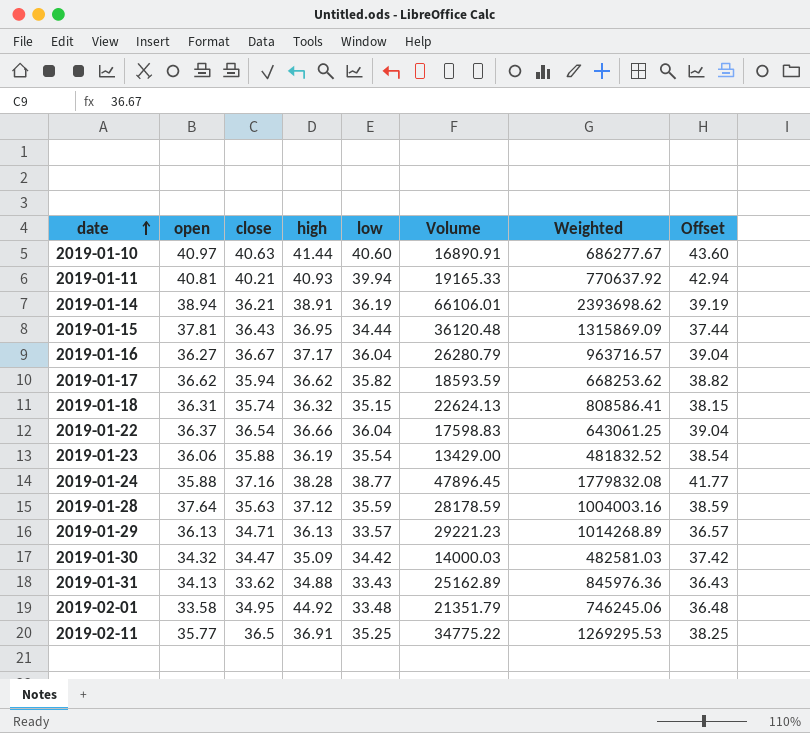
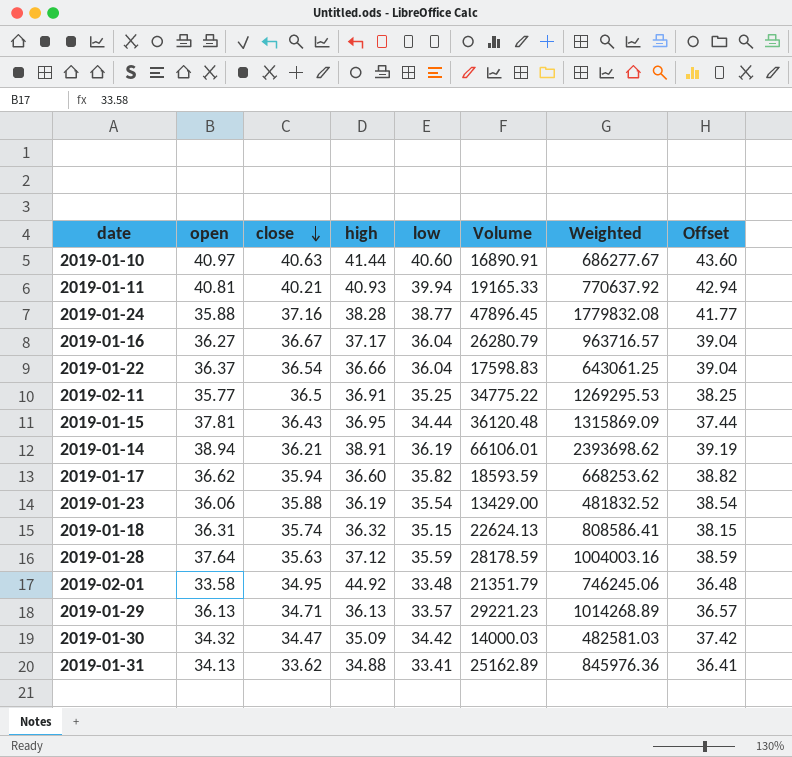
row order: date ascending -> close descending
2019-01-17 | high: 36.62 -> 36.60
2019-01-31 | low: 33.43 -> 33.41
2019-01-31 | Offset: 36.43 -> 36.41

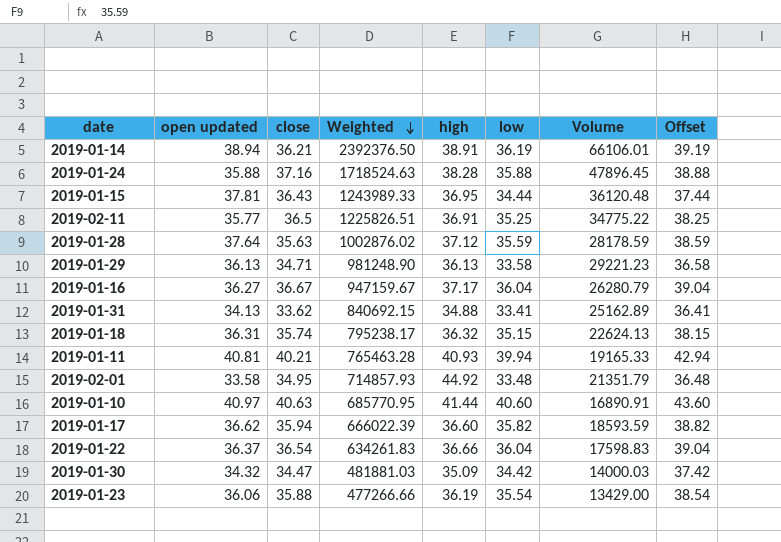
row order: close descending -> Weighted descending
column name: open -> open updated
column Weighted | formula: [close] * [Volume] -> [low] * [Volume]
column Weighted | position: 7 -> 4
2019-01-24 | low: 38.77 -> 35.88
2019-01-24 | Offset: 41.77 -> 38.88
2019-01-29 | low: 33.57 -> 33.58
2019-01-29 | Offset: 36.57 -> 36.58

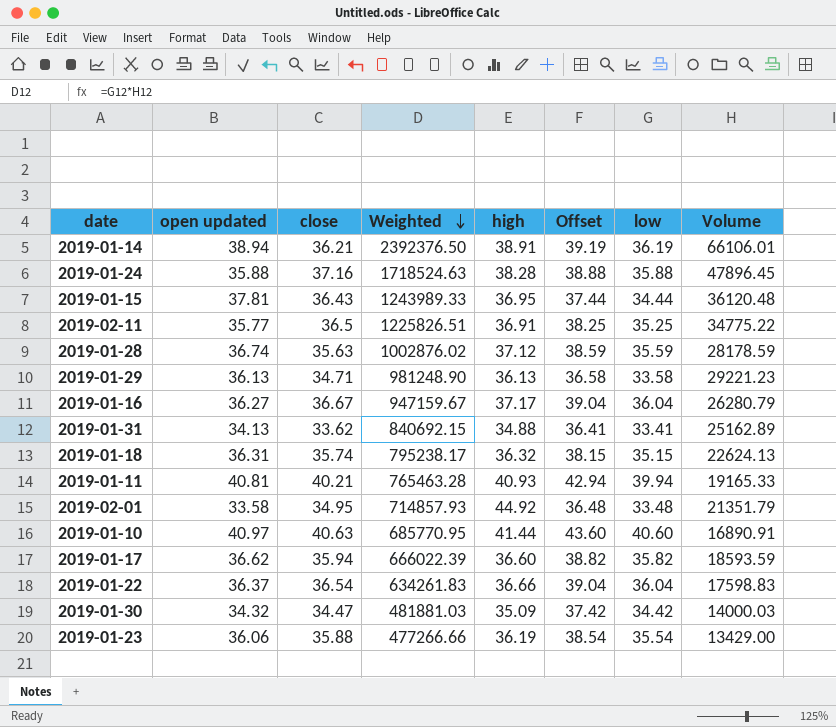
column Offset | position: 8 -> 6
2019-01-28 | open updated: 37.64 -> 36.74

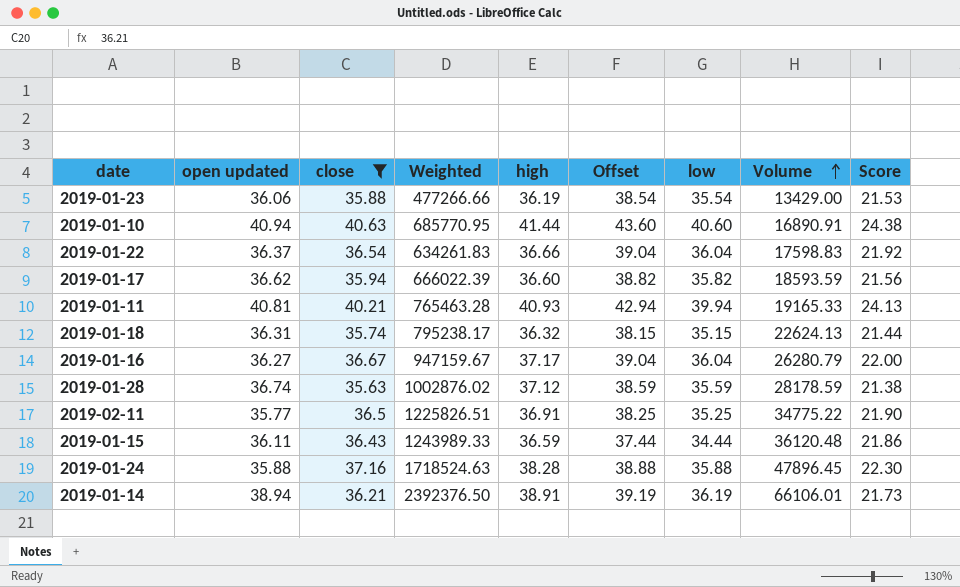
filter: none -> close >= 35.63
row order: Weighted descending -> Volume ascending
column Score | formula: none -> [close] * 0.6
2019-01-10 | open updated: 40.97 -> 40.94
2019-01-15 | open updated: 37.81 -> 36.11
2019-01-15 | high: 36.95 -> 36.59

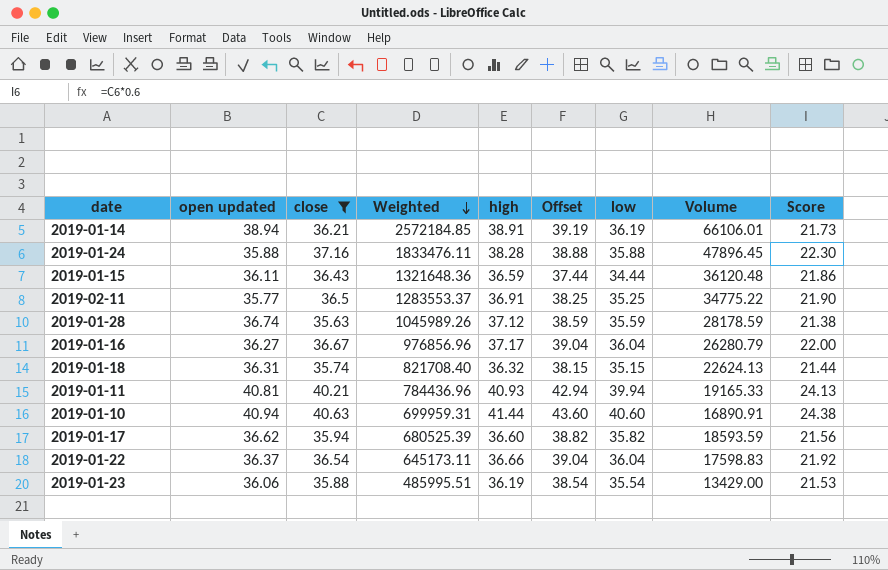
row order: Volume ascending -> Weighted descending
column Weighted | formula: [low] * [Volume] -> [high] * [Volume]

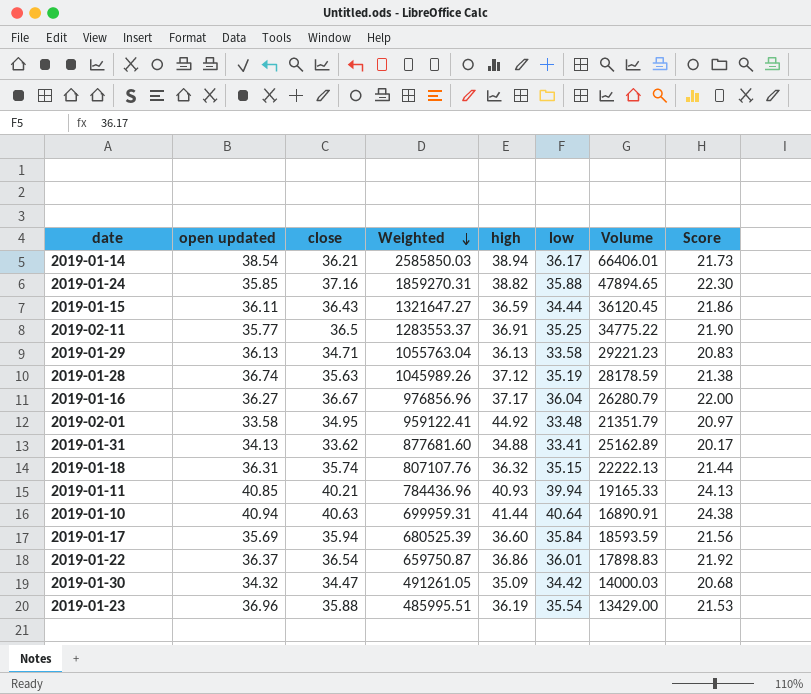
filter: close >= 35.63 -> none
column Offset | formula: [low] + 3 -> none
2019-01-14 | open updated: 38.94 -> 38.54
2019-01-14 | Weighted: 2572184.85 -> 2585850.03
2019-01-14 | high: 38.91 -> 38.94
2019-01-14 | low: 36.19 -> 36.17
2019-01-14 | Volume: 66106.01 -> 66406.01
2019-01-24 | open updated: 35.88 -> 35.85
2019-01-24 | Weighted: 1833476.11 -> 1859270.31
2019-01-24 | high: 38.28 -> 38.82
2019-01-24 | Volume: 47896.45 -> 47894.65
2019-01-15 | Weighted: 1321648.36 -> 1321647.27
2019-01-15 | Volume: 36120.48 -> 36120.45
2019-01-28 | low: 35.59 -> 35.19
2019-01-18 | Weighted: 821708.40 -> 807107.76
2019-01-18 | Volume: 22624.13 -> 22222.13
2019-01-11 | open updated: 40.81 -> 40.85
2019-01-10 | low: 40.60 -> 40.64
2019-01-17 | open updated: 36.62 -> 35.69
2019-01-17 | low: 35.82 -> 35.84
2019-01-22 | Weighted: 645173.11 -> 659750.87
2019-01-22 | high: 36.66 -> 36.86
2019-01-22 | low: 36.04 -> 36.01
2019-01-22 | Volume: 17598.83 -> 17898.83
2019-01-23 | open updated: 36.06 -> 36.96

